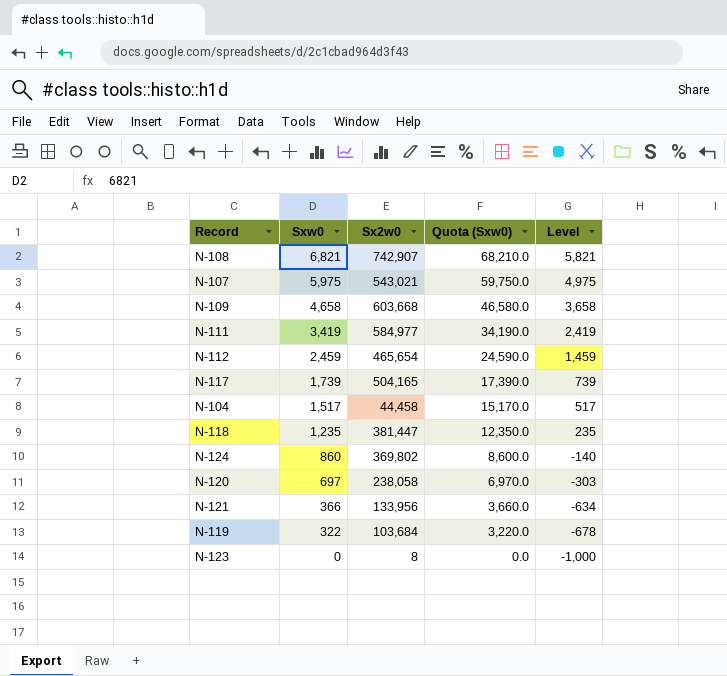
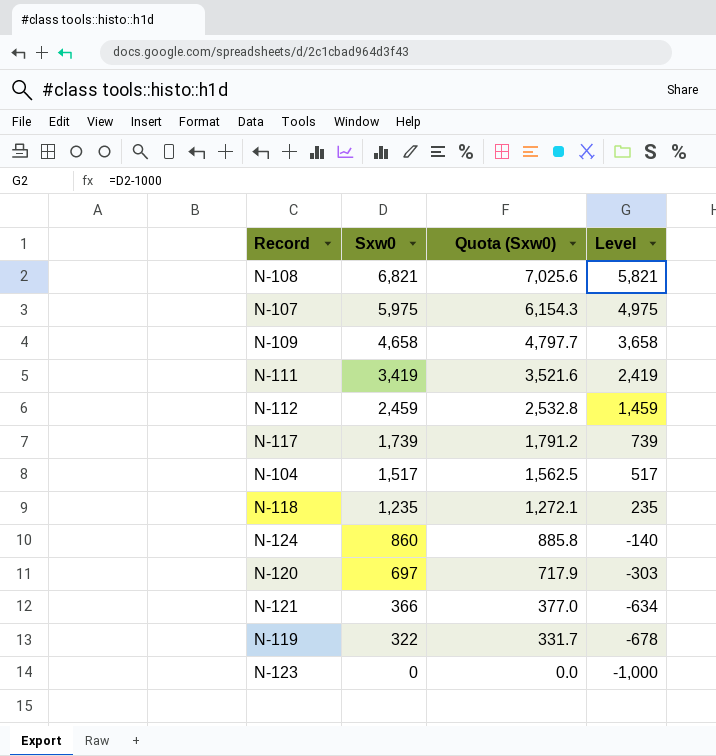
column Sx2w0 | position: 3 -> none
column Quota (Sxw0) | formula: [Sxw0] * 10 -> [Sxw0] * 1.03

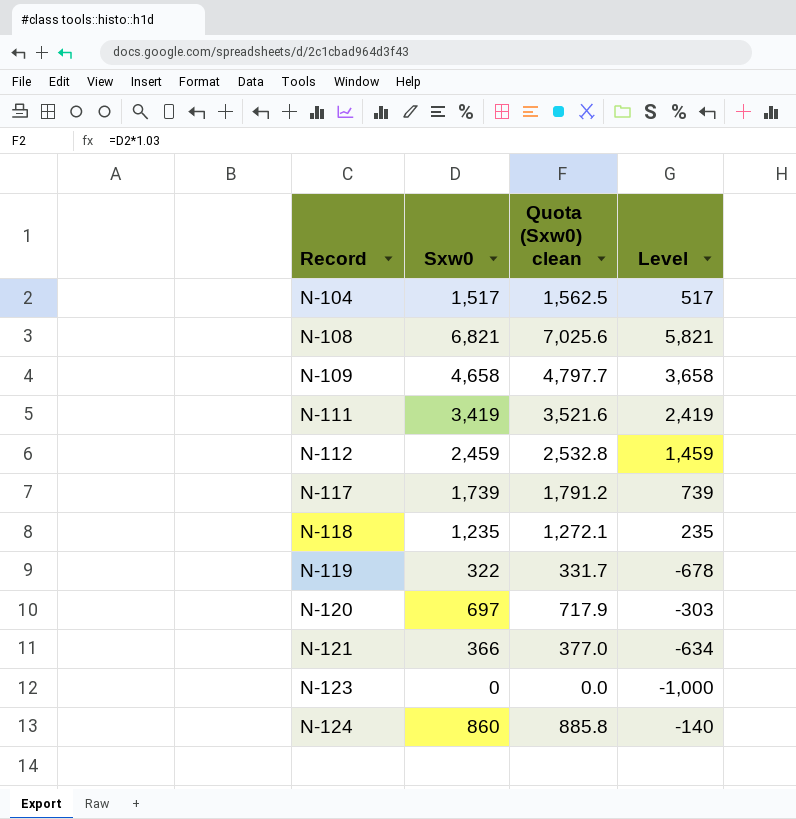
row order: Sxw0 descending -> Record ascending
column name: Quota (Sxw0) -> Quota (Sxw0) clean
row N-107: 5,975 | 6,154.3 | 4,975 -> none

